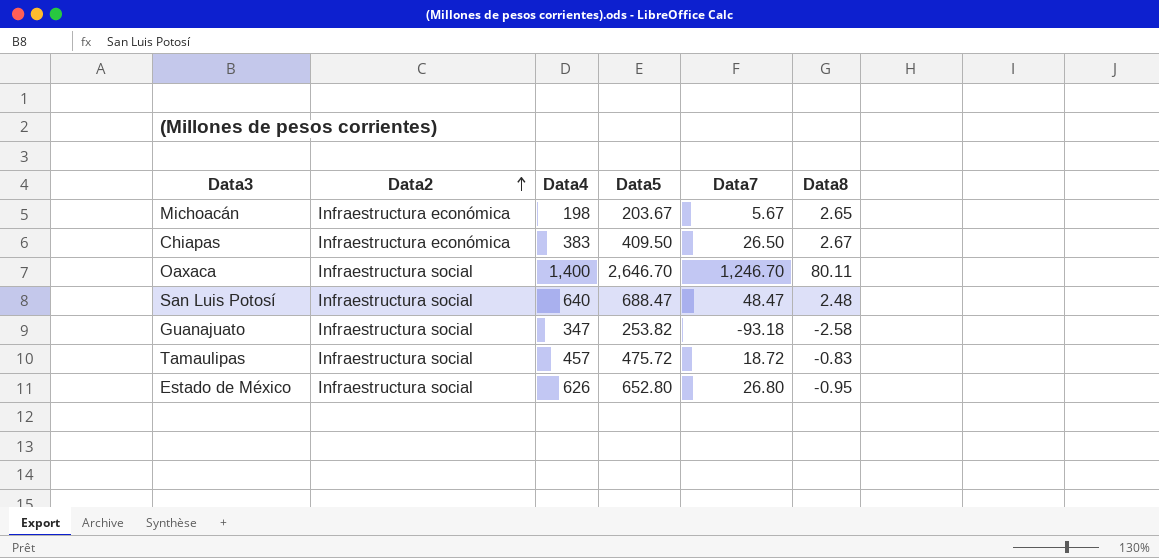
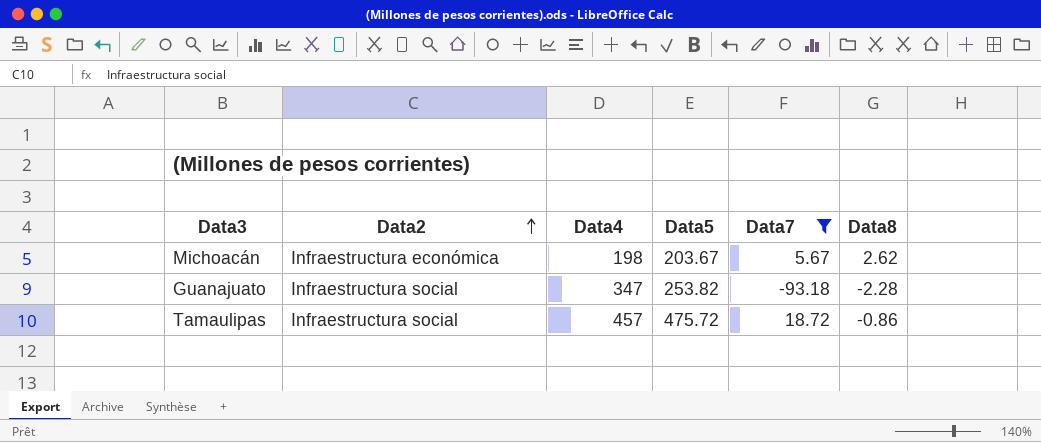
filter: none -> Data7 <= 18.72
Michoacán | Data8: 2.65 -> 2.62
Guanajuato | Data8: -2.58 -> -2.28
Tamaulipas | Data8: -0.83 -> -0.86

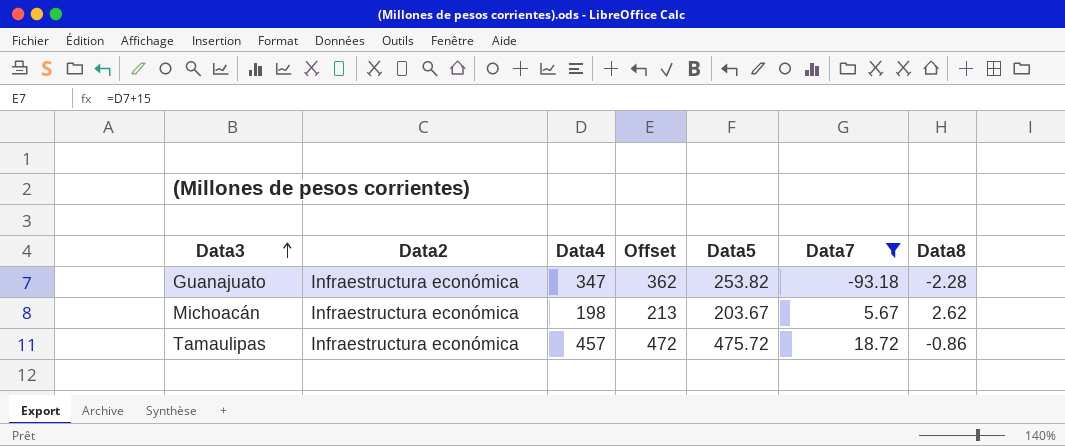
row order: Data2 ascending -> Data3 ascending
column Offset | formula: none -> [Data4] + 15
Guanajuato | Data2: Infraestructura social -> Infraestructura económica
Tamaulipas | Data2: Infraestructura social -> Infraestructura económica

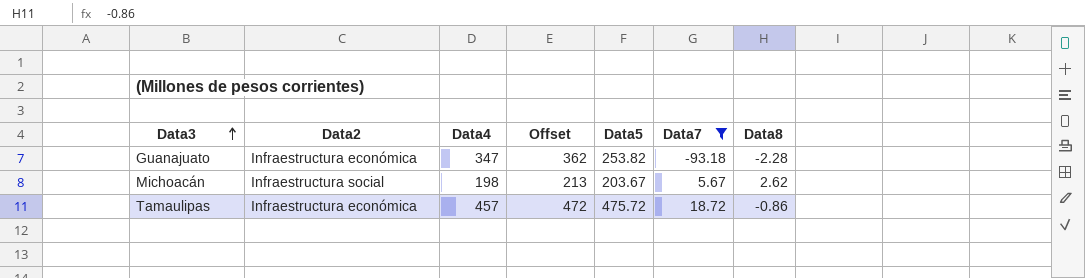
Michoacán | Data2: Infraestructura económica -> Infraestructura social

